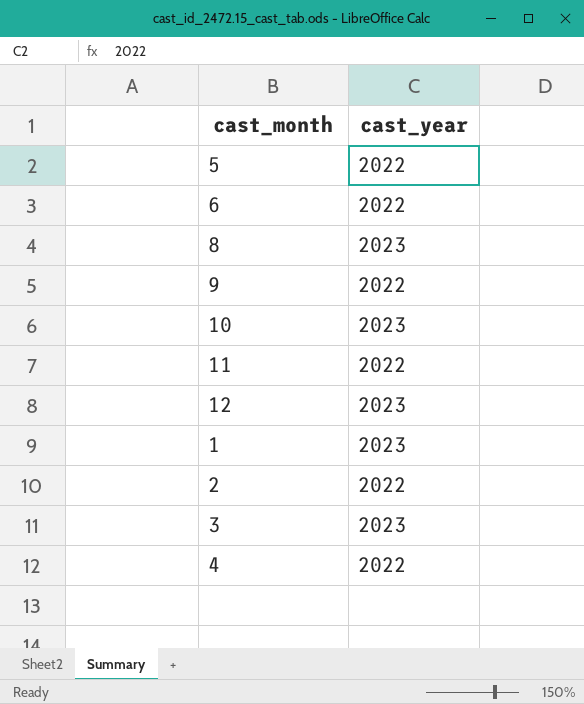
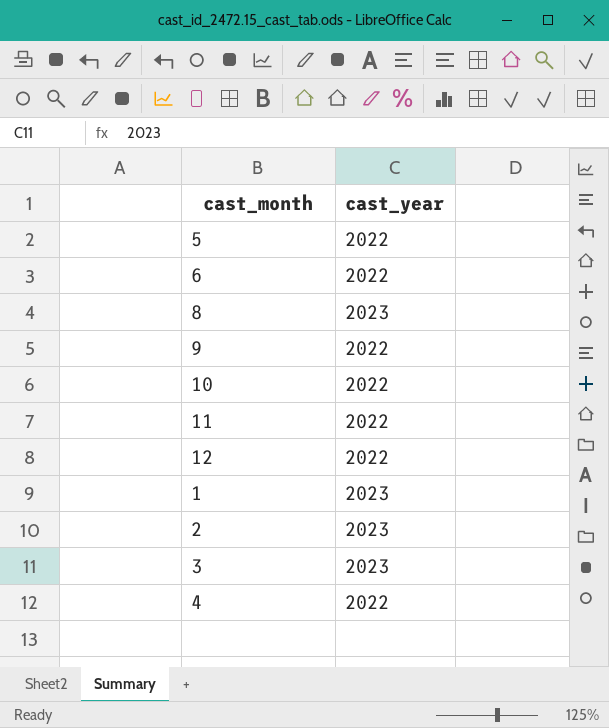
10 | cast_year: 2023 -> 2022
12 | cast_year: 2023 -> 2022
2 | cast_year: 2022 -> 2023

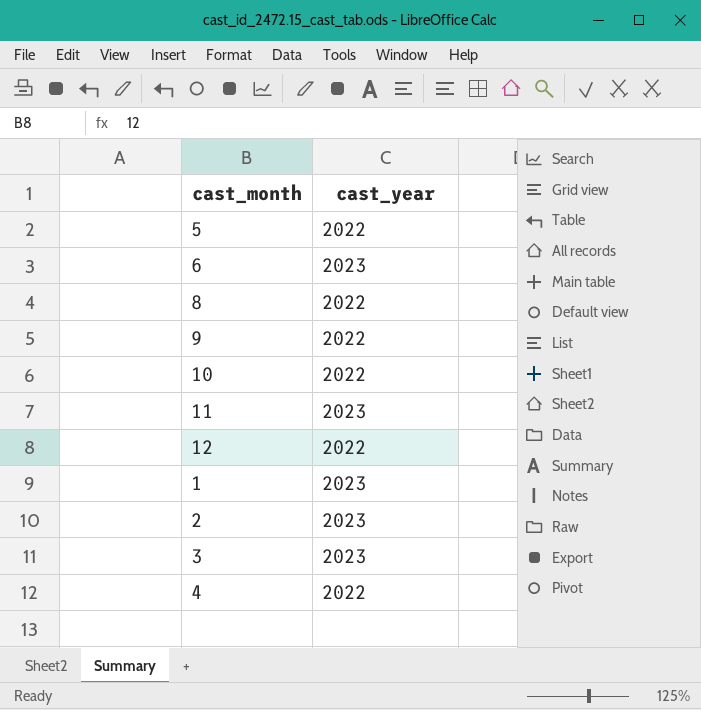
6 | cast_year: 2022 -> 2023
8 | cast_year: 2023 -> 2022
11 | cast_year: 2022 -> 2023

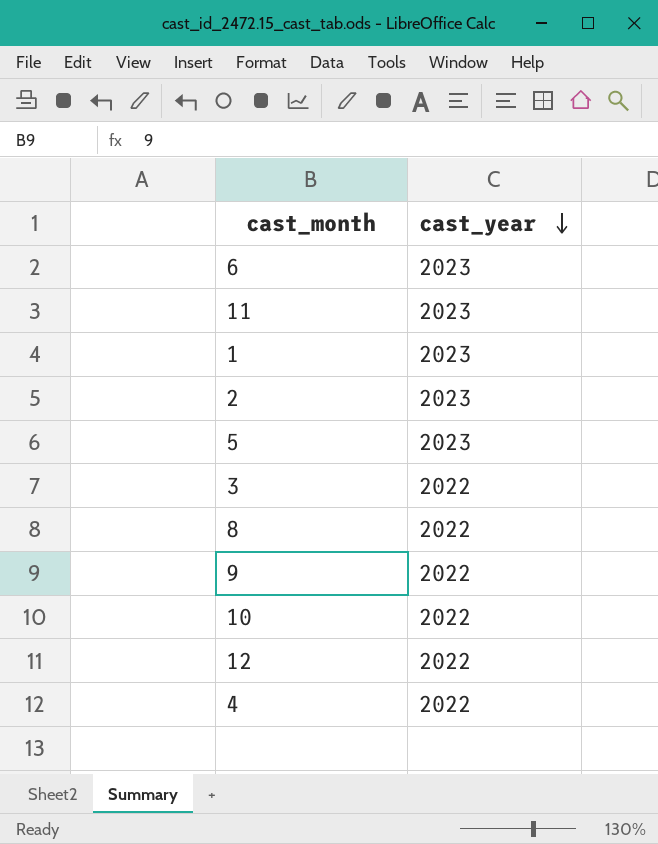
row order: none -> cast_year descending
5 | cast_year: 2022 -> 2023
3 | cast_year: 2023 -> 2022

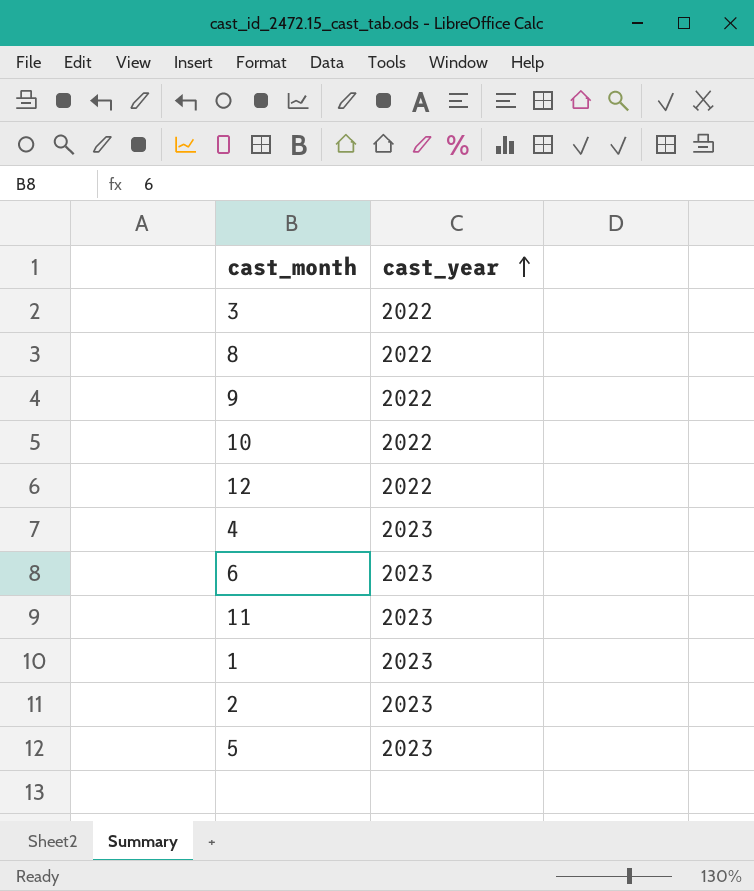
row order: cast_year descending -> cast_year ascending
4 | cast_year: 2022 -> 2023

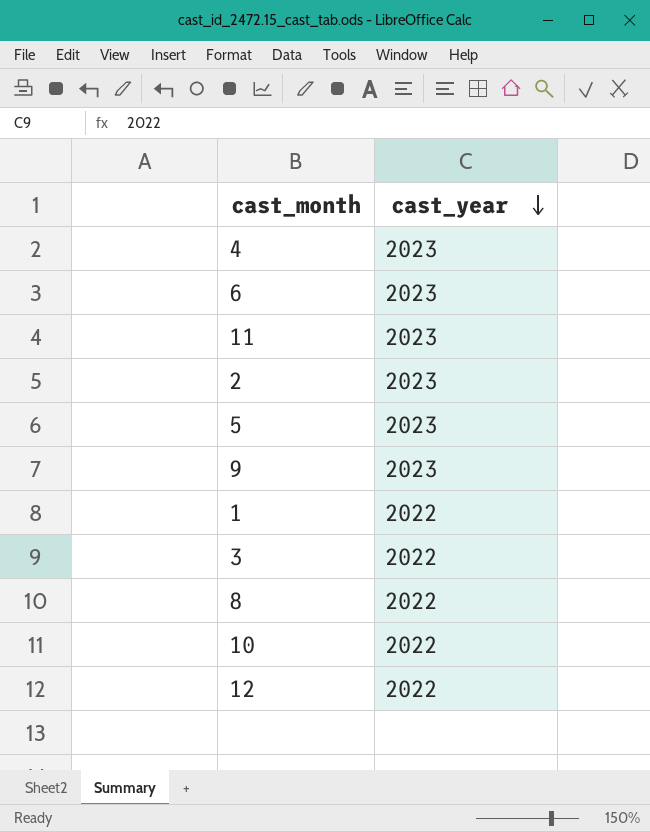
row order: cast_year ascending -> cast_year descending
9 | cast_year: 2022 -> 2023
1 | cast_year: 2023 -> 2022

